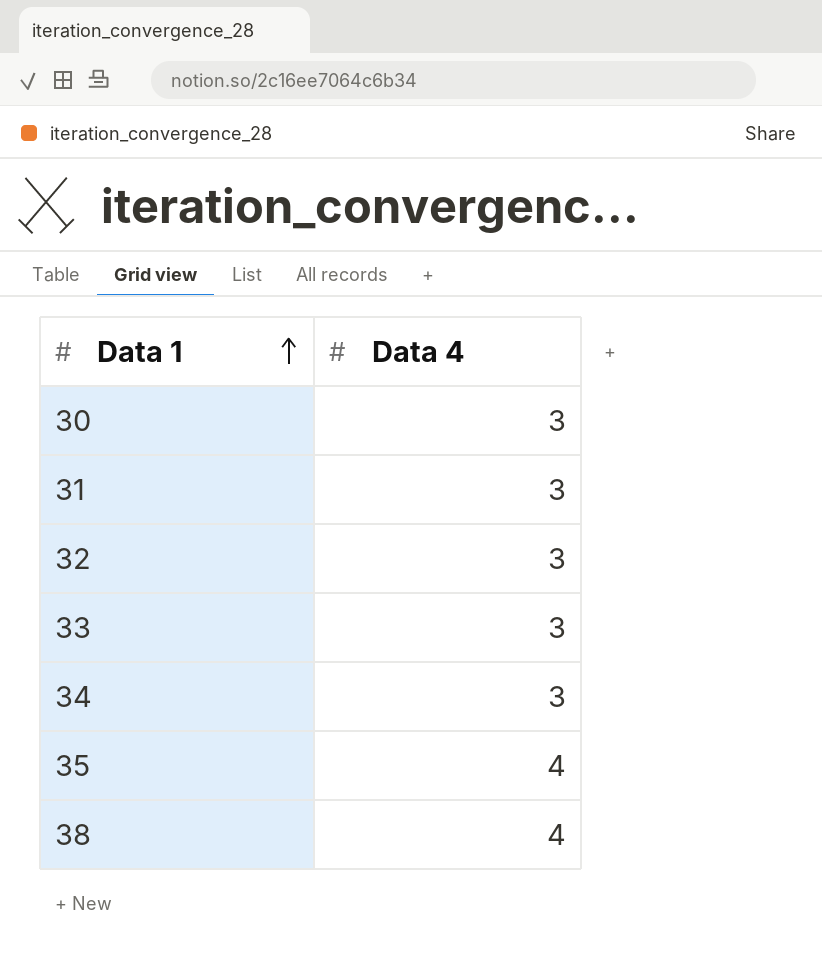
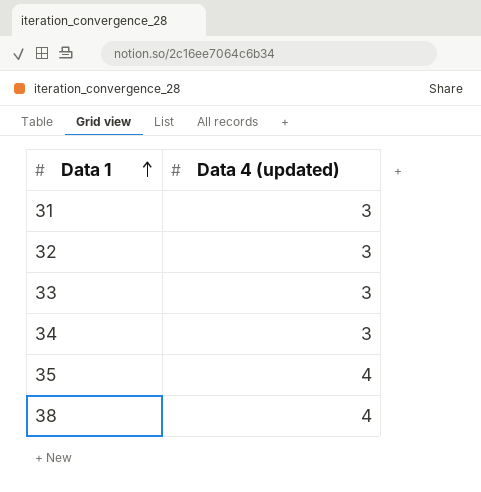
column name: Data 4 -> Data 4 (updated)
row 30: 3 -> none

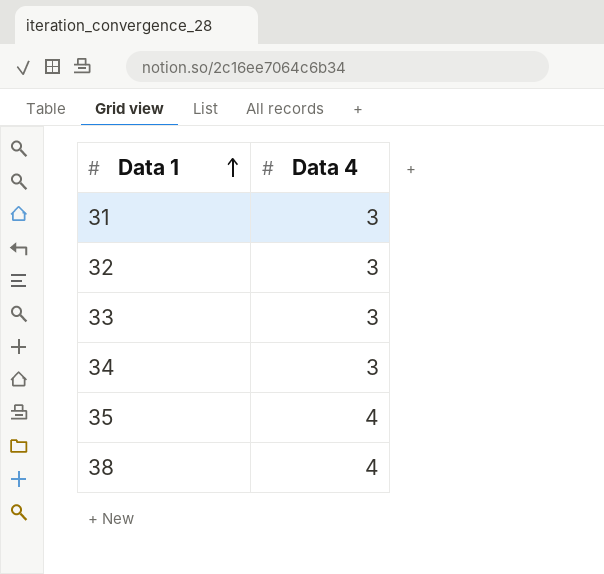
column name: Data 4 (updated) -> Data 4

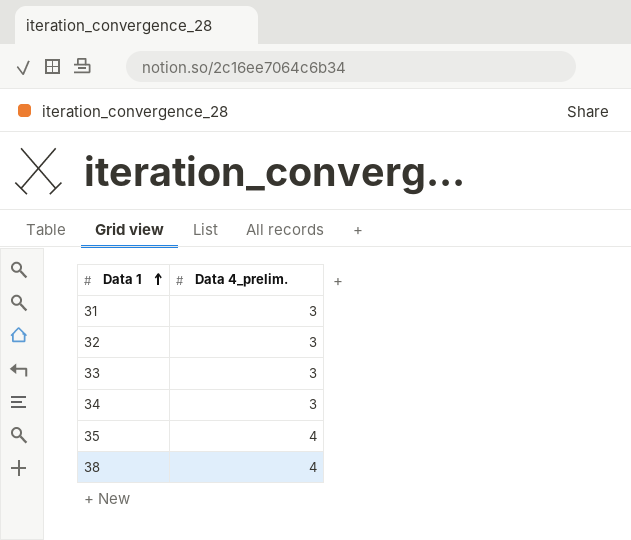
column name: Data 4 -> Data 4_prelim.

